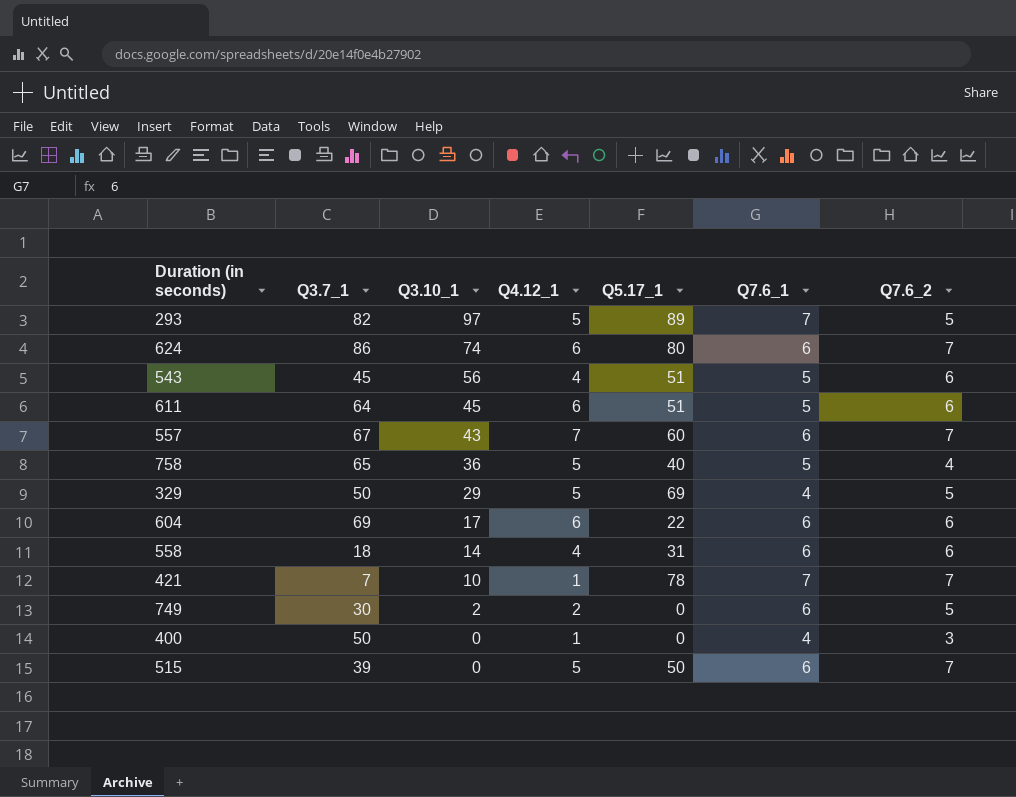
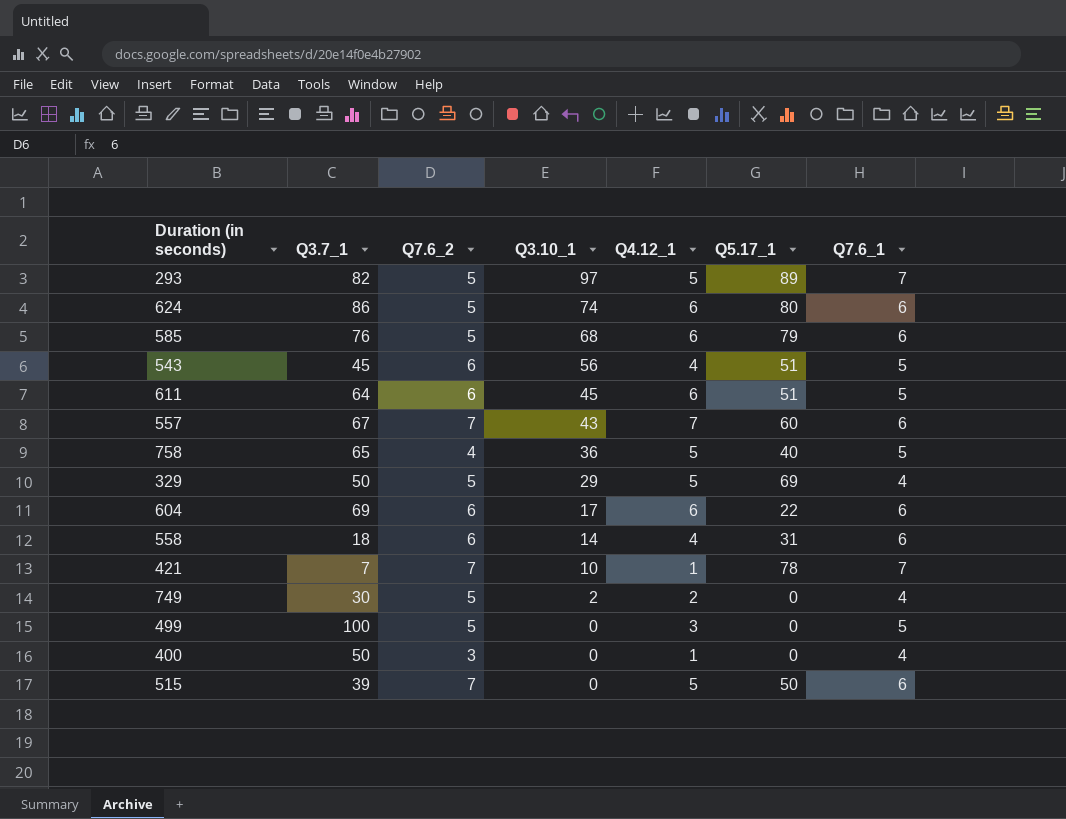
column Q7.6_2 | position: 7 -> 3
624 | Q7.6_2: 7 -> 5
row 585: none -> 76 | 5 | 68 | 6 | 79 | 6
749 | Q7.6_1: 6 -> 4
row 499: none -> 100 | 5 | 0 | 3 | 0 | 5

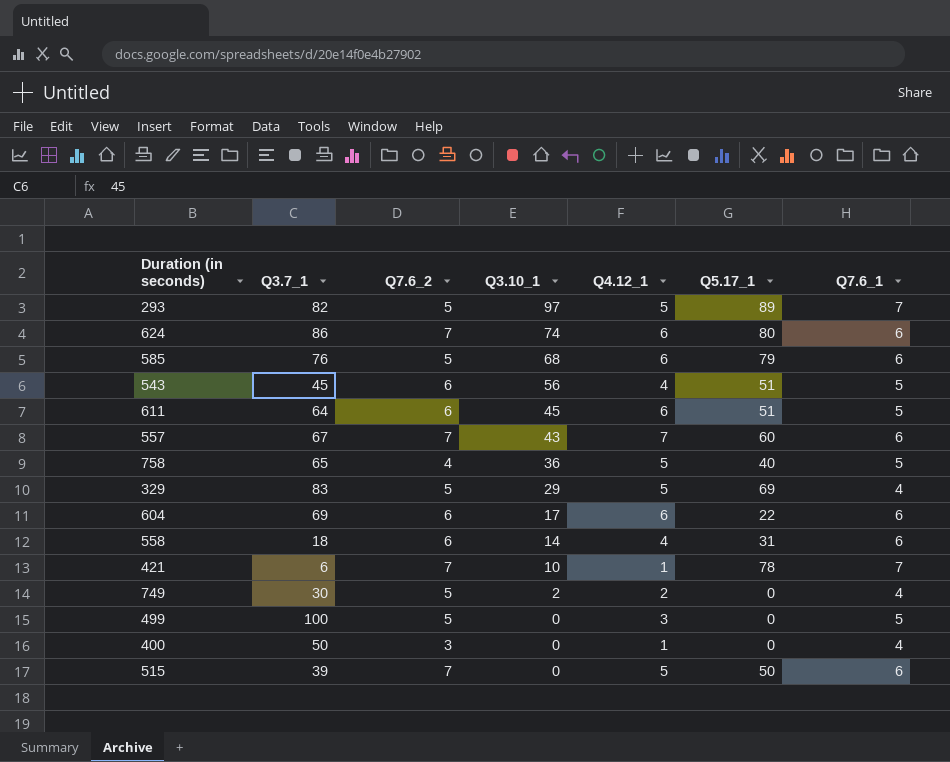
624 | Q7.6_2: 5 -> 7
329 | Q3.7_1: 50 -> 83
421 | Q3.7_1: 7 -> 6

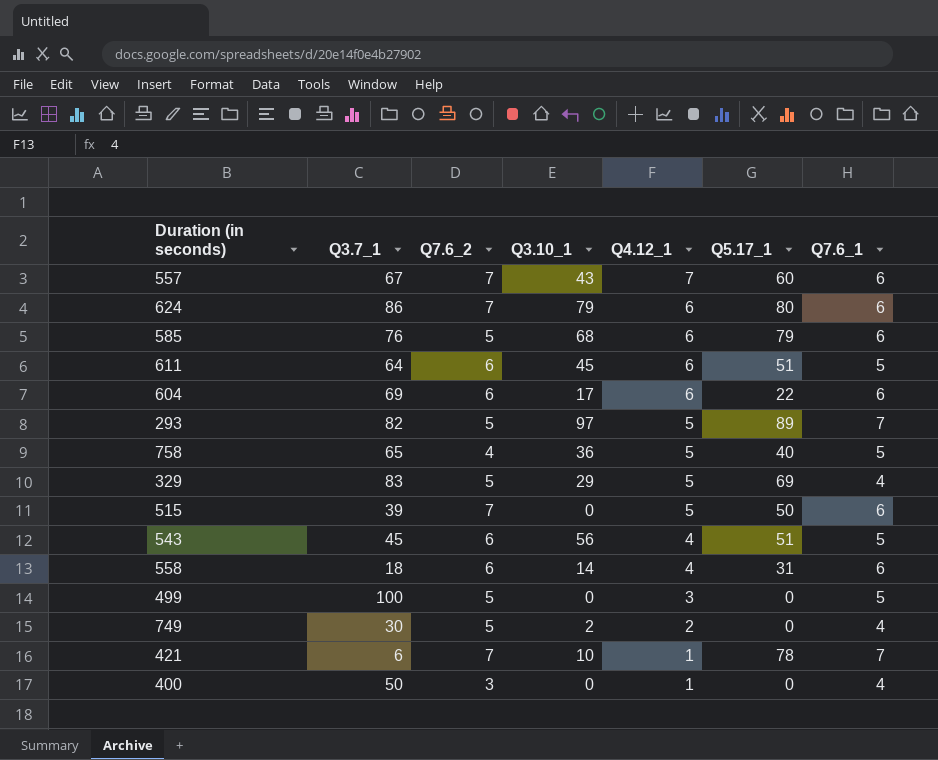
row order: Q3.10_1 descending -> Q4.12_1 descending
624 | Q3.10_1: 74 -> 79

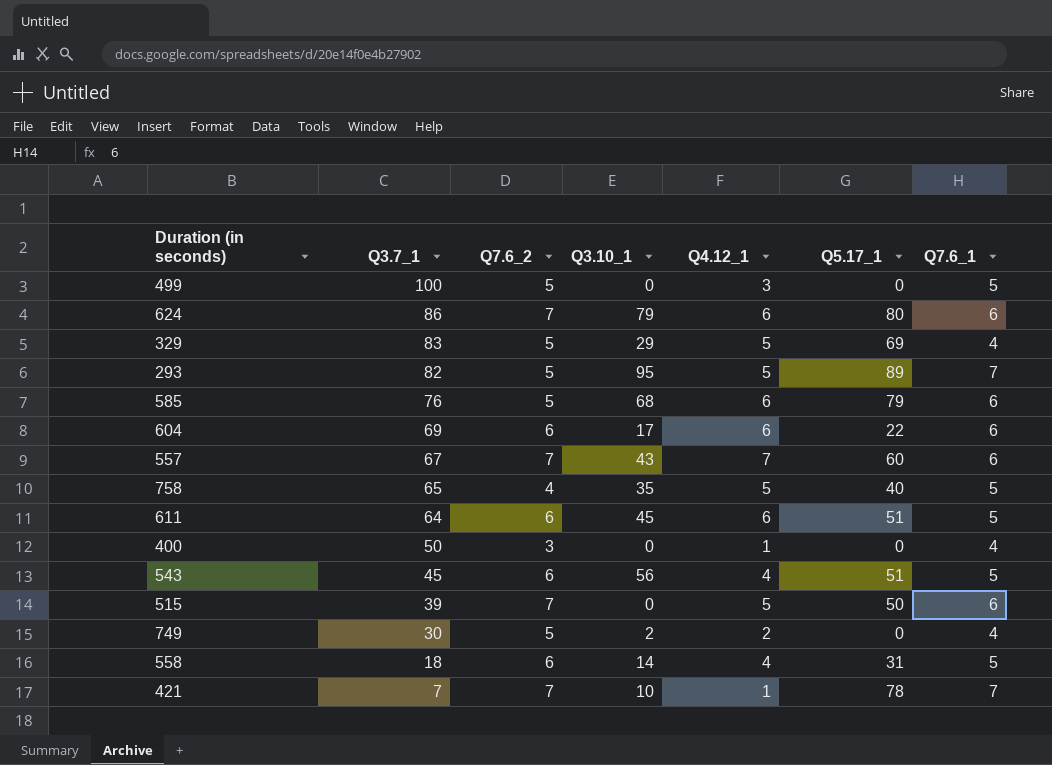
row order: Q4.12_1 descending -> Q3.7_1 descending
293 | Q3.10_1: 97 -> 95
758 | Q3.10_1: 36 -> 35
558 | Q7.6_1: 6 -> 5
421 | Q3.7_1: 6 -> 7

